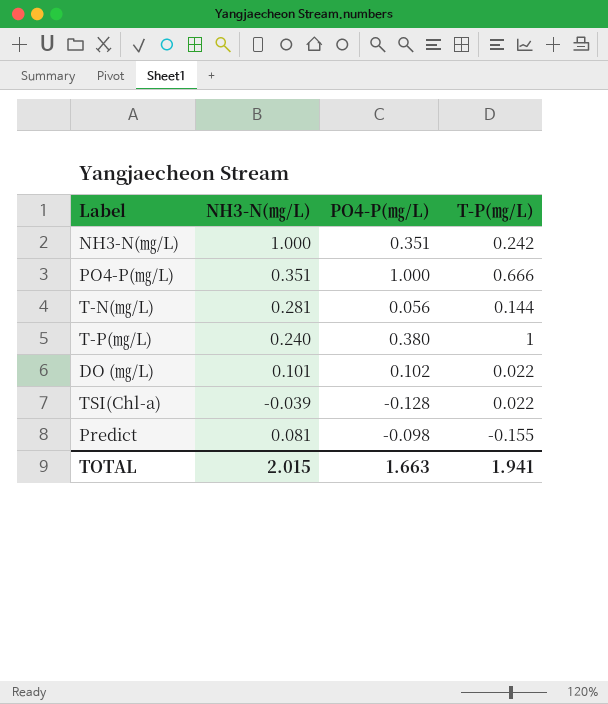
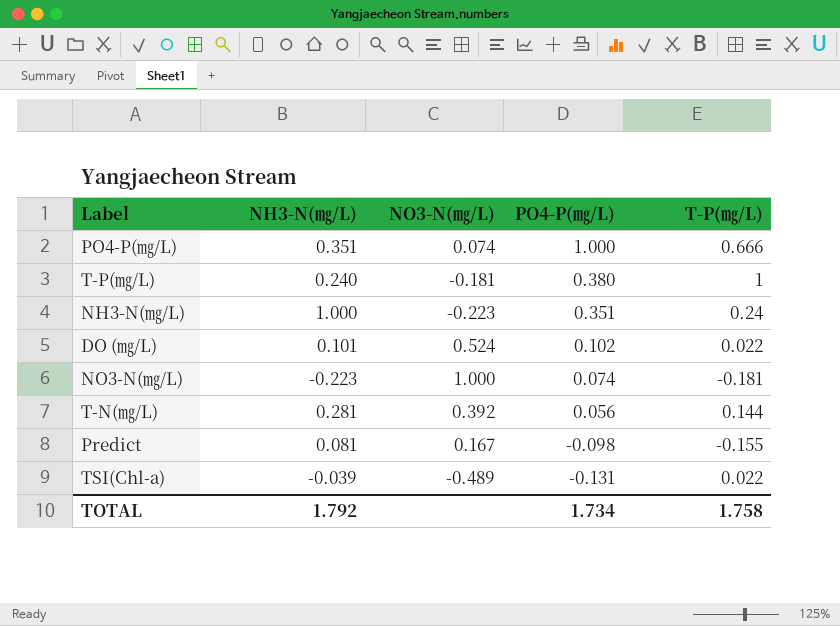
row order: none -> PO4-P(㎎/L) descending
column NO3-N(㎎/L) | position: none -> 3
NH3-N(㎎/L) | T-P(㎎/L): 0.242 -> 0.24
row NO3-N(㎎/L): none -> -0.223 | 1.000 | 0.074 | -0.181
TSI(Chl-a) | PO4-P(㎎/L): -0.128 -> -0.131
TOTAL | NH3-N(㎎/L): 2.015 -> 1.792
TOTAL | PO4-P(㎎/L): 1.663 -> 1.734
TOTAL | T-P(㎎/L): 1.941 -> 1.758

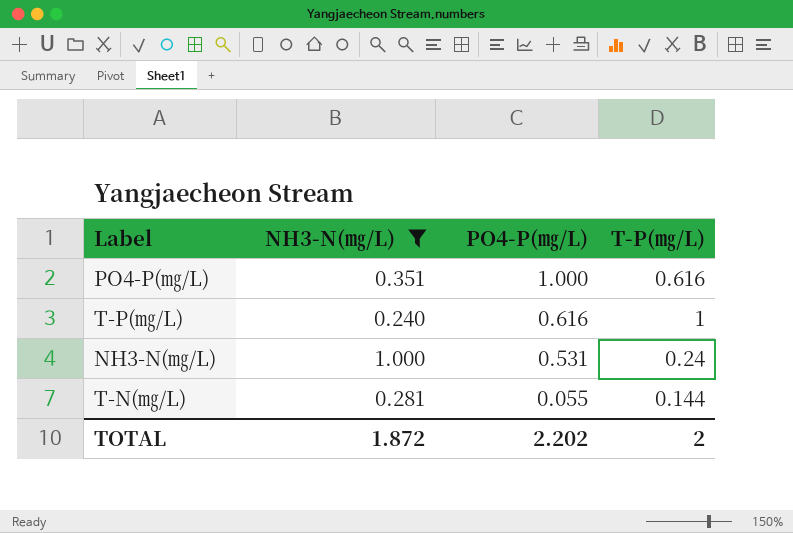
filter: none -> NH3-N(㎎/L) >= 0.240
column NO3-N(㎎/L) | position: 3 -> none
PO4-P(㎎/L) | T-P(㎎/L): 0.666 -> 0.616
T-P(㎎/L) | PO4-P(㎎/L): 0.380 -> 0.616
NH3-N(㎎/L) | PO4-P(㎎/L): 0.351 -> 0.531
T-N(㎎/L) | PO4-P(㎎/L): 0.056 -> 0.055
TOTAL | NH3-N(㎎/L): 1.792 -> 1.872
TOTAL | PO4-P(㎎/L): 1.734 -> 2.202
TOTAL | T-P(㎎/L): 1.758 -> 2

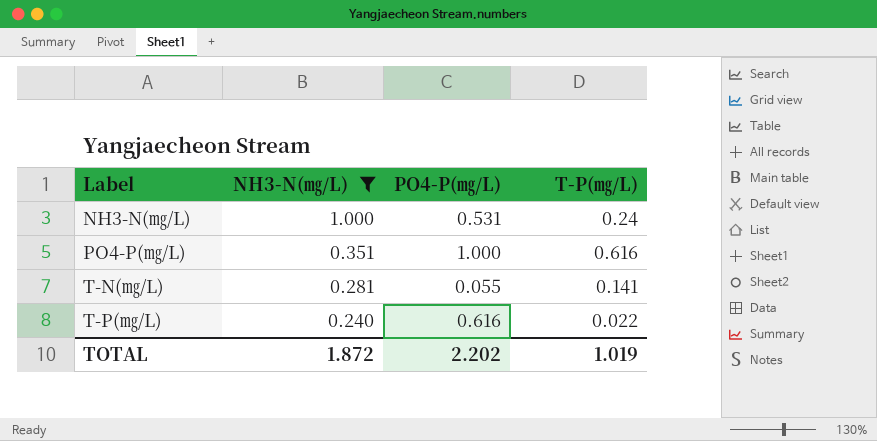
row order: PO4-P(㎎/L) descending -> Label ascending
T-N(㎎/L) | T-P(㎎/L): 0.144 -> 0.141
T-P(㎎/L) | T-P(㎎/L): 1 -> 0.022
TOTAL | T-P(㎎/L): 2 -> 1.019

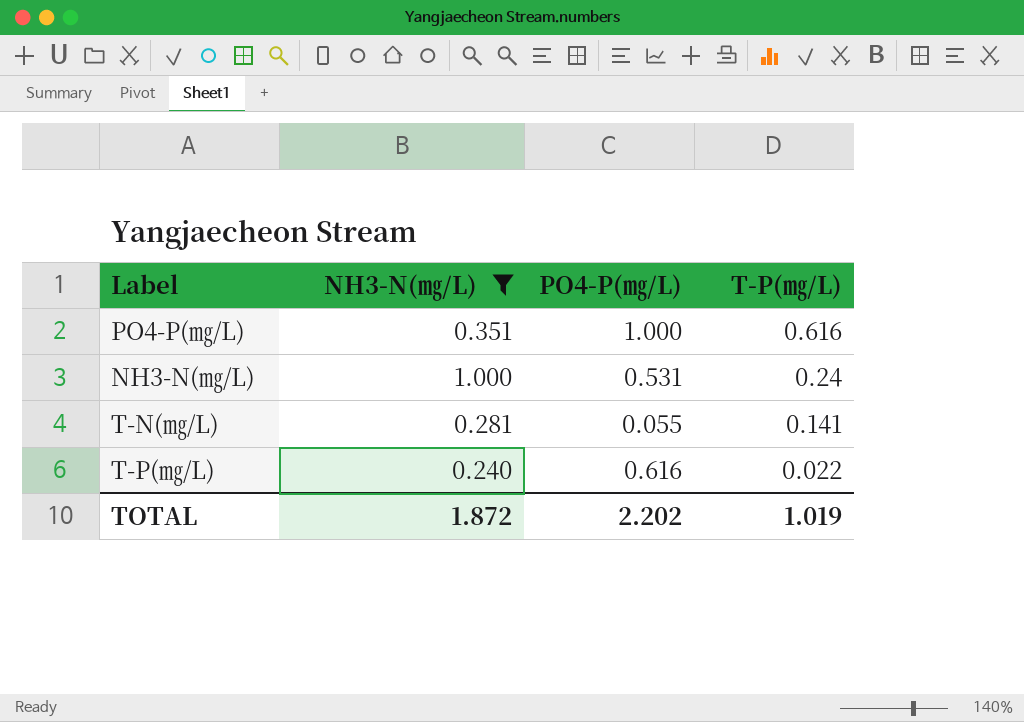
row order: Label ascending -> T-P(㎎/L) descending

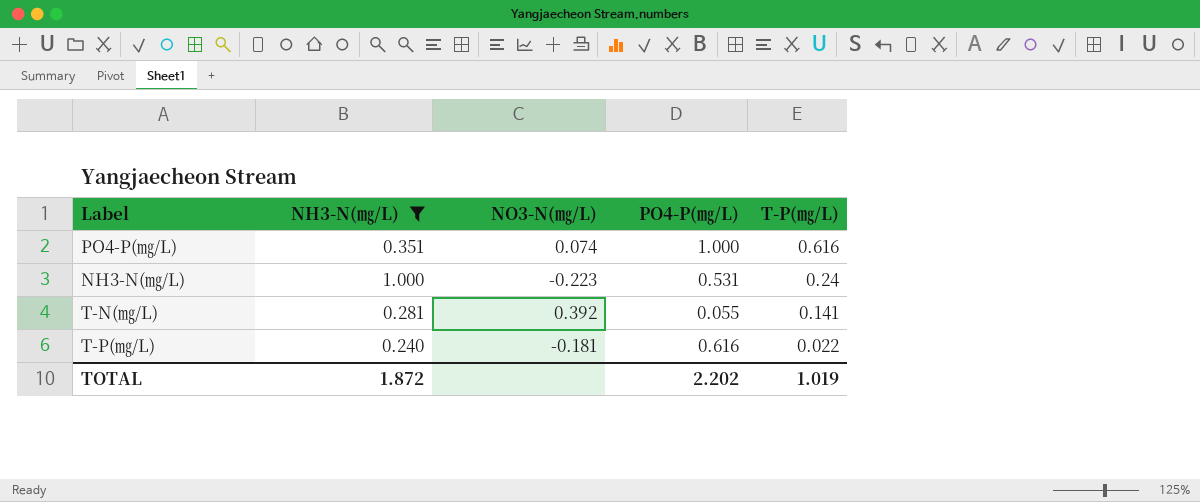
column NO3-N(㎎/L) | position: none -> 3

